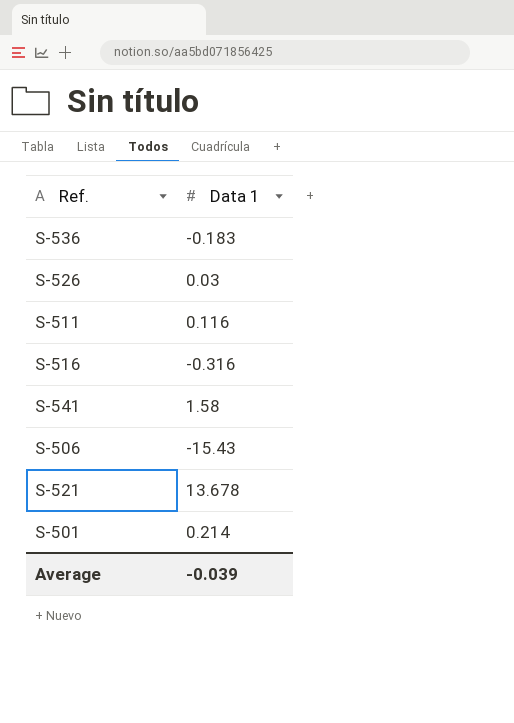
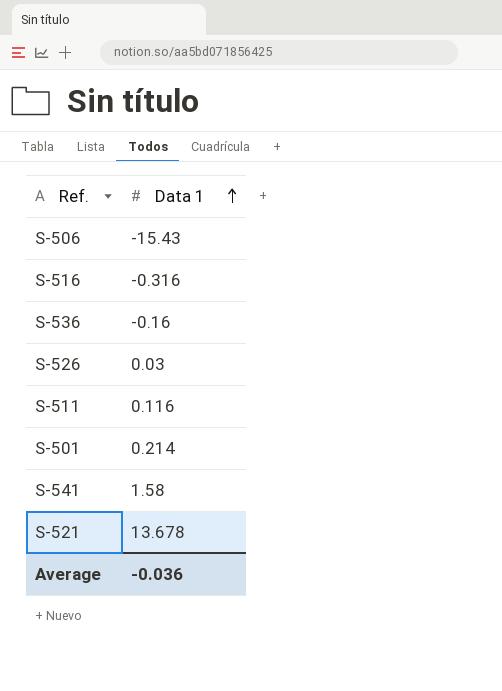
row order: none -> Data 1 ascending
S-536 | Data 1: -0.183 -> -0.16
Average | Data 1: -0.039 -> -0.036

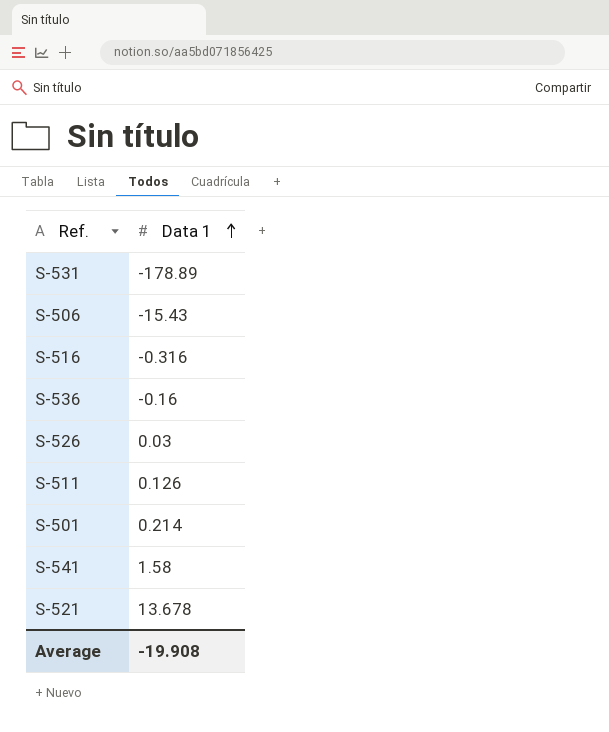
row S-531: none -> -178.89
S-511 | Data 1: 0.116 -> 0.126
Average | Data 1: -0.036 -> -19.908

